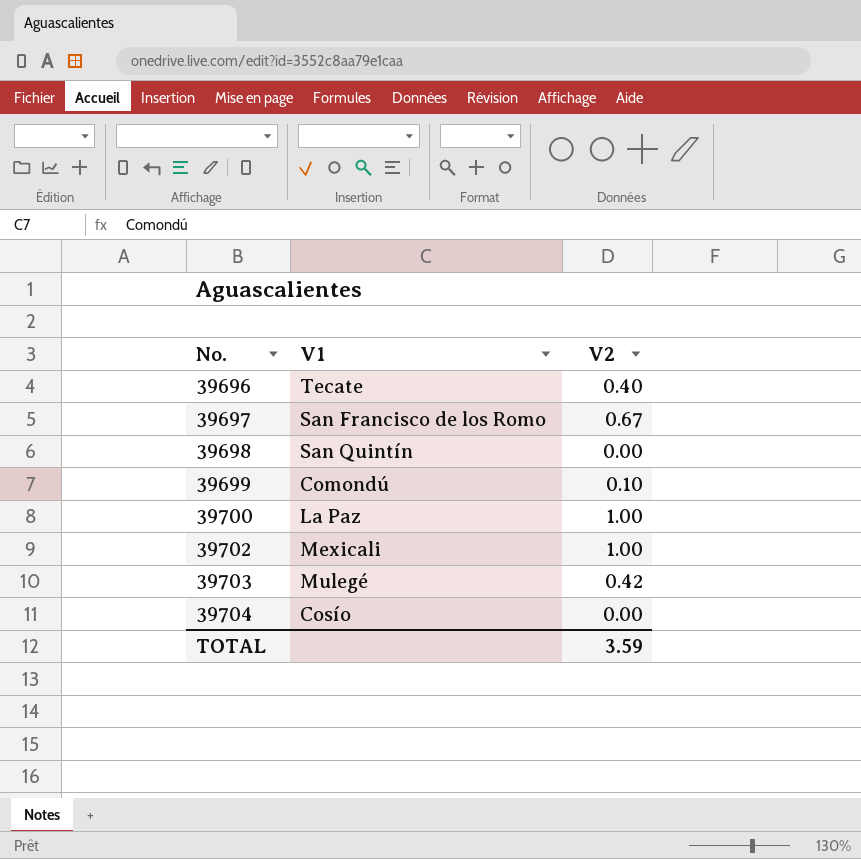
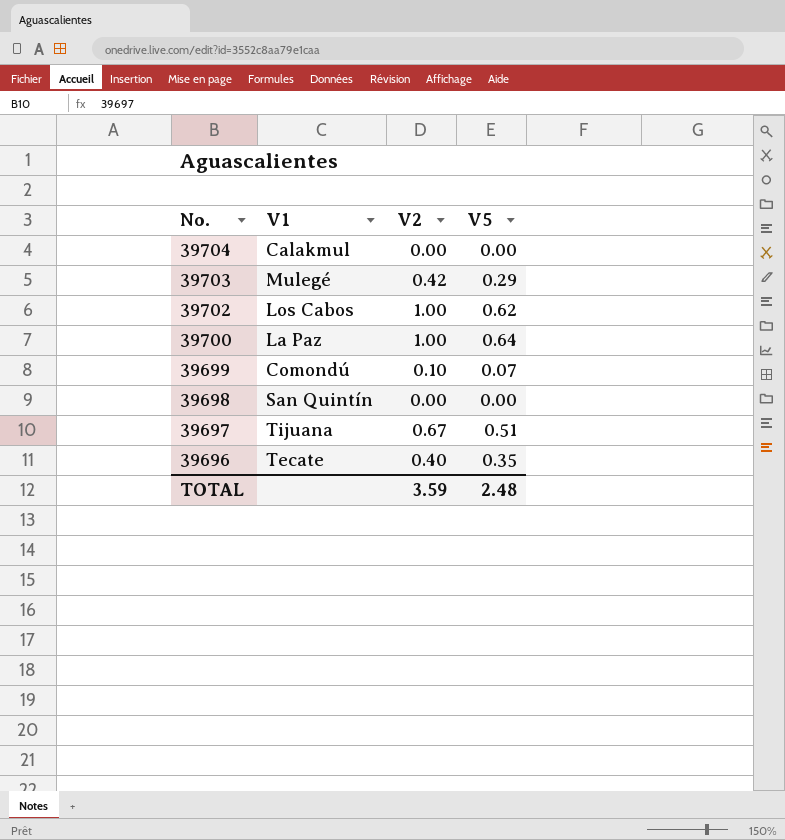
row order: No. ascending -> No. descending
column V5 | position: none -> 4
39704 | V1: Cosío -> Calakmul
39702 | V1: Mexicali -> Los Cabos
39697 | V1: San Francisco de los Romo -> Tijuana

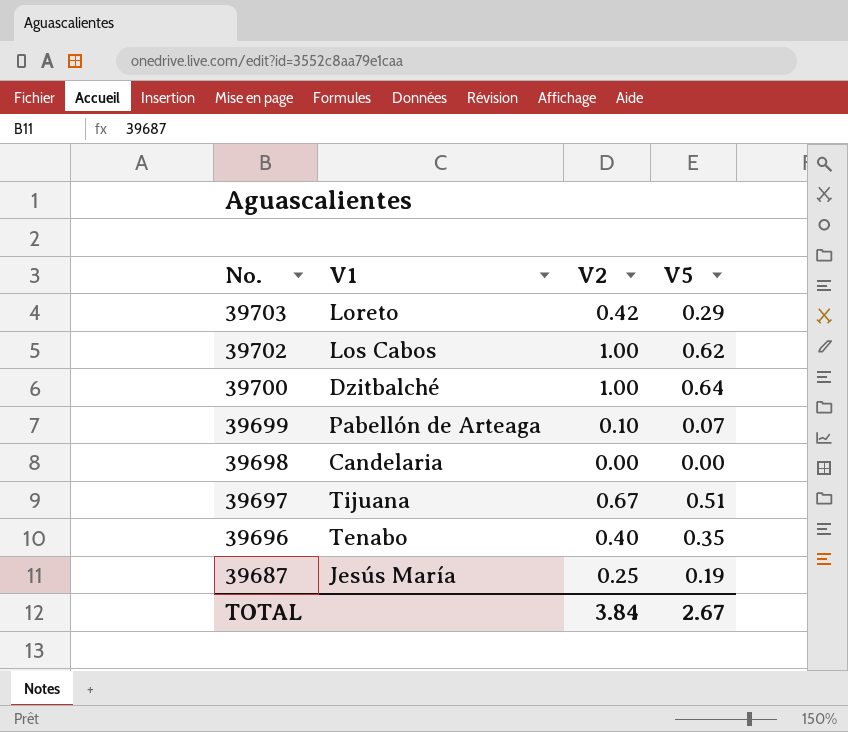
row 39704: Calakmul | 0.00 | 0.00 -> none
39703 | V1: Mulegé -> Loreto
39700 | V1: La Paz -> Dzitbalché
39699 | V1: Comondú -> Pabellón de Arteaga
39698 | V1: San Quintín -> Candelaria
39696 | V1: Tecate -> Tenabo
row 39687: none -> Jesús María | 0.25 | 0.19
TOTAL | V2: 3.59 -> 3.84
TOTAL | V5: 2.48 -> 2.67

